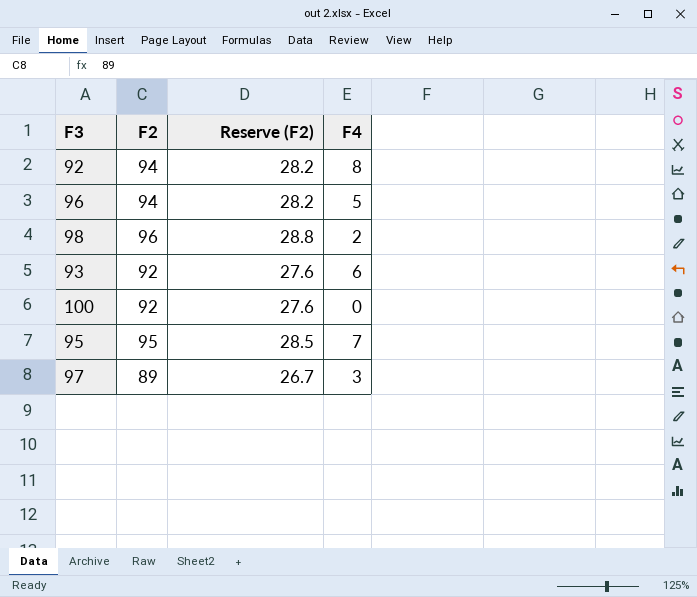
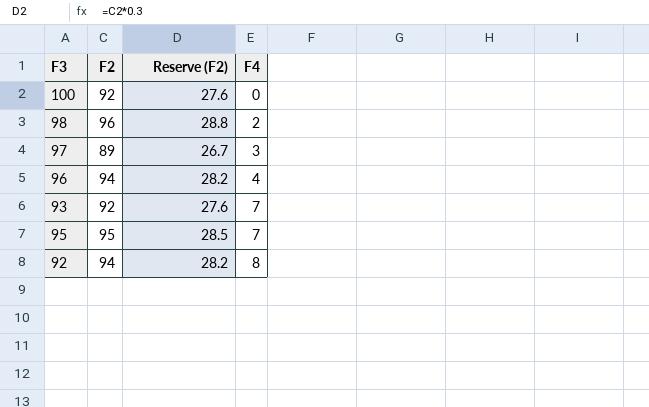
row order: none -> F4 ascending
96 | F4: 5 -> 4
93 | F4: 6 -> 7

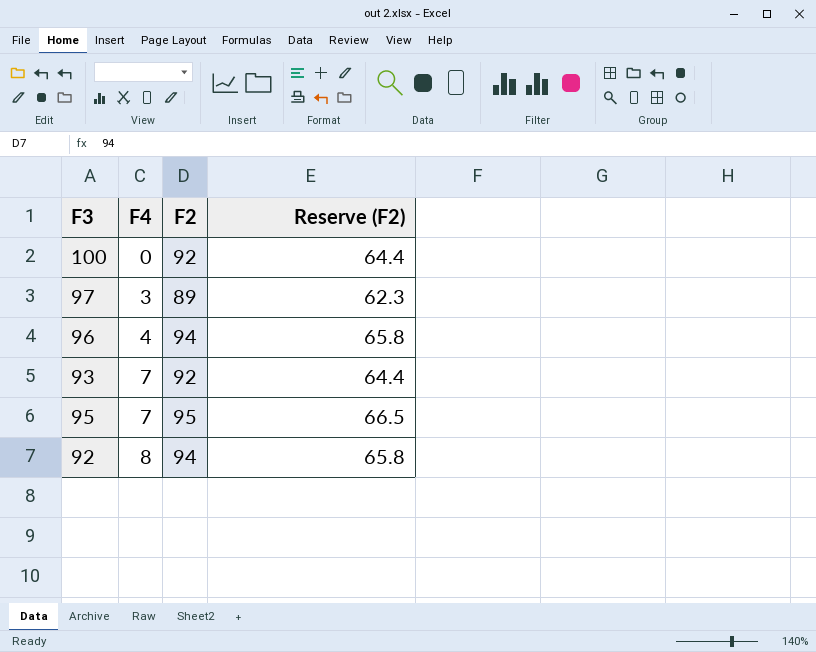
column F4 | position: 4 -> 2
column Reserve (F2) | formula: [F2] * 0.3 -> [F2] * 0.7
row 98: 96 | 28.8 | 2 -> none

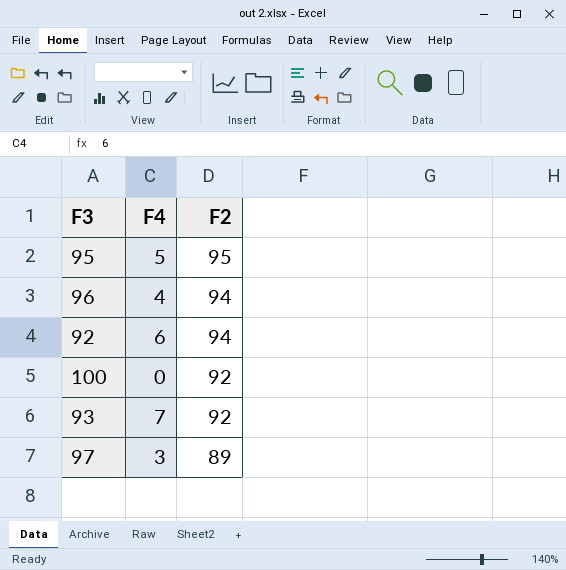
row order: F4 ascending -> F2 descending
column Reserve (F2) | formula: [F2] * 0.7 -> none
95 | F4: 7 -> 5
92 | F4: 8 -> 6

